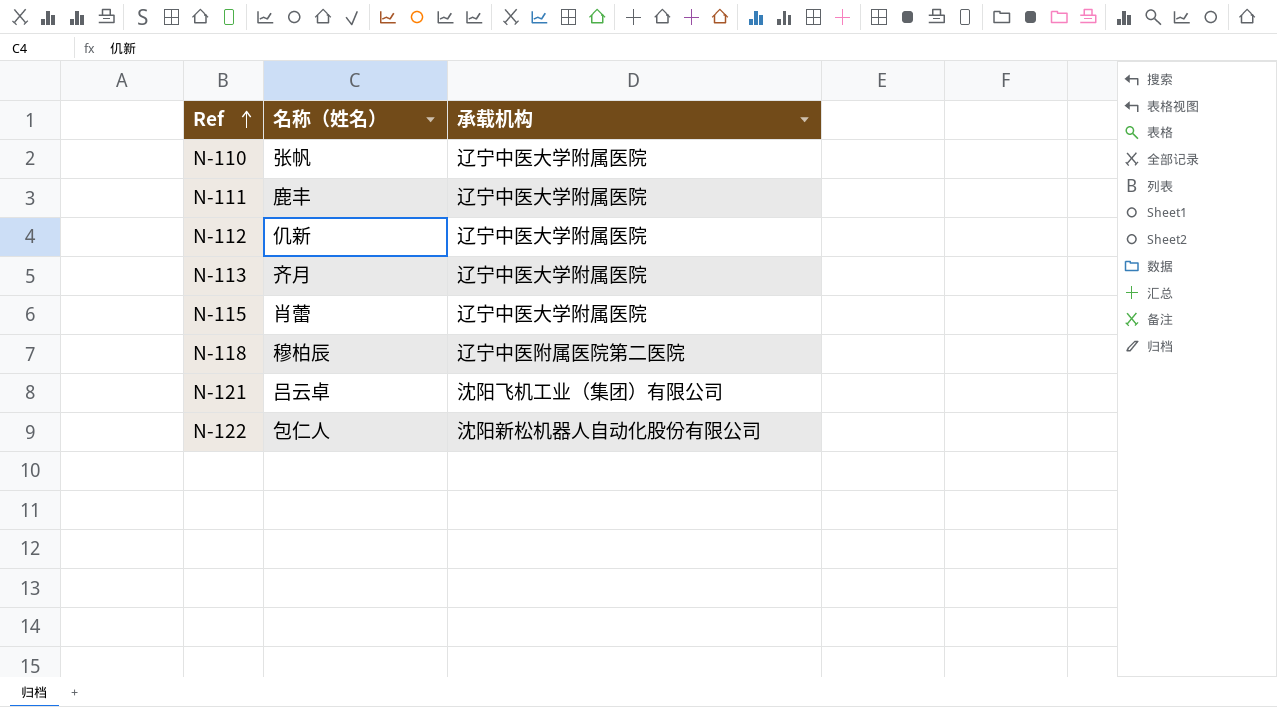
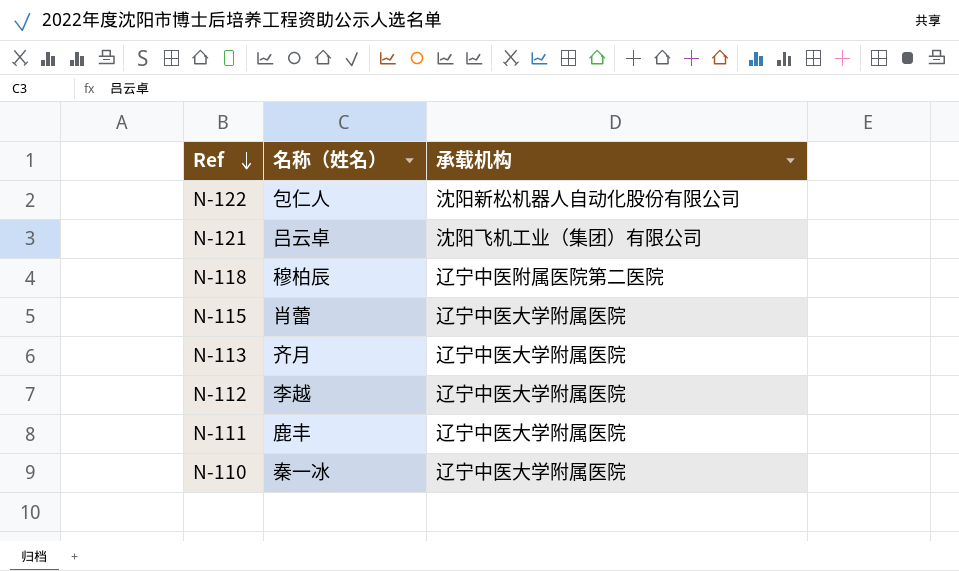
row order: Ref ascending -> Ref descending
N-112 | 名称（姓名）: 仉新 -> 李越
N-110 | 名称（姓名）: 张帆 -> 秦一冰

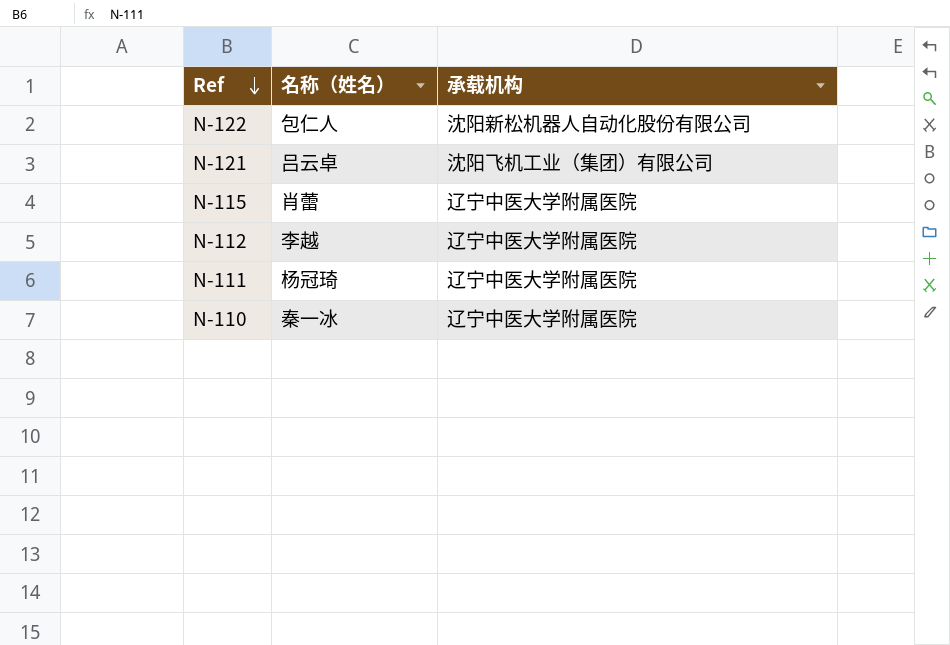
row N-118: 穆柏辰 | 辽宁中医附属医院第二医院 -> none
row N-113: 齐月 | 辽宁中医大学附属医院 -> none
N-111 | 名称（姓名）: 鹿丰 -> 杨冠琦

